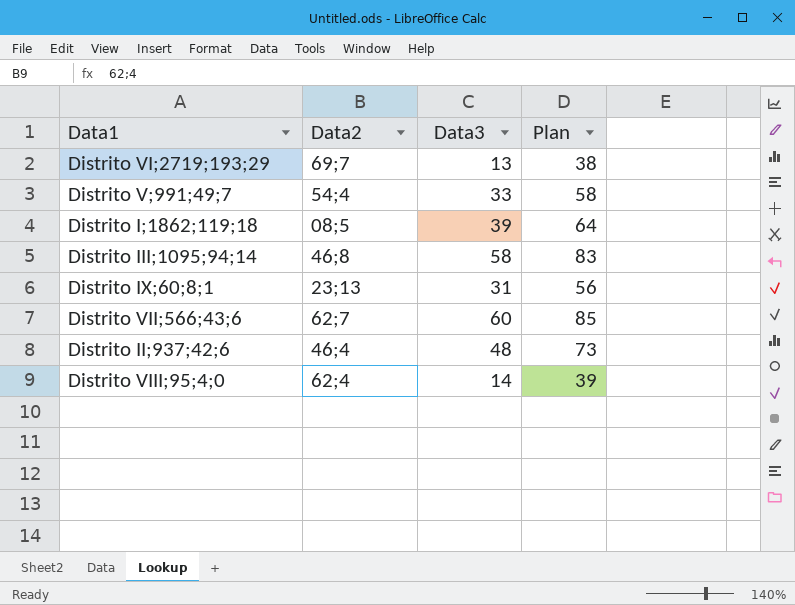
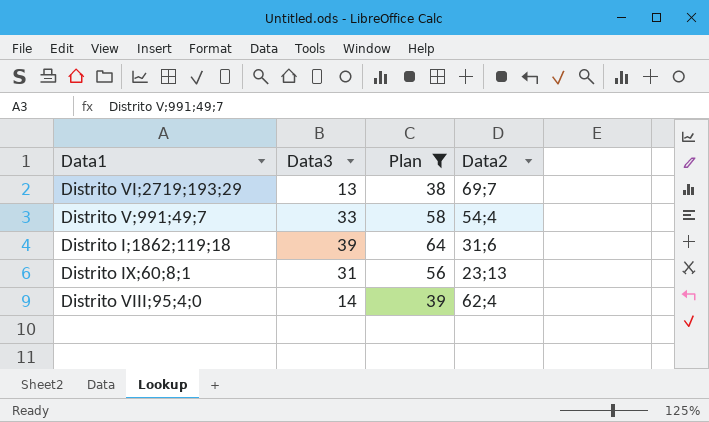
filter: none -> Plan <= 64
column Data2 | position: 2 -> 4
Distrito I;1862;119;18 | Data2: 08;5 -> 31;6

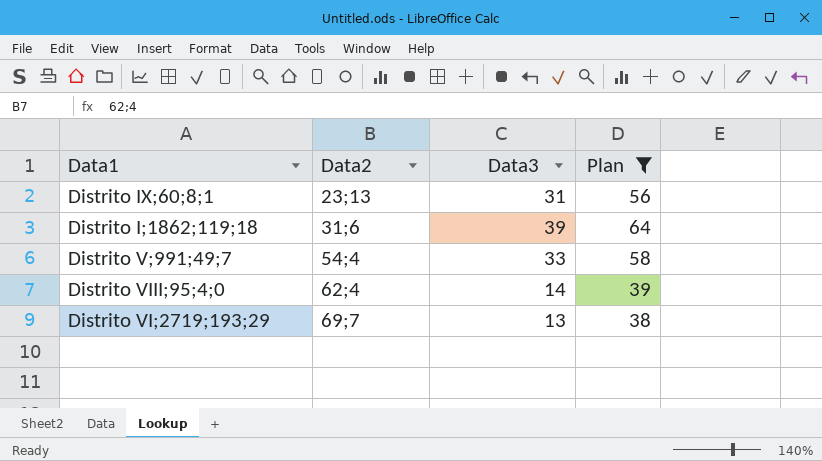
row order: none -> Data2 ascending
column Data2 | position: 4 -> 2

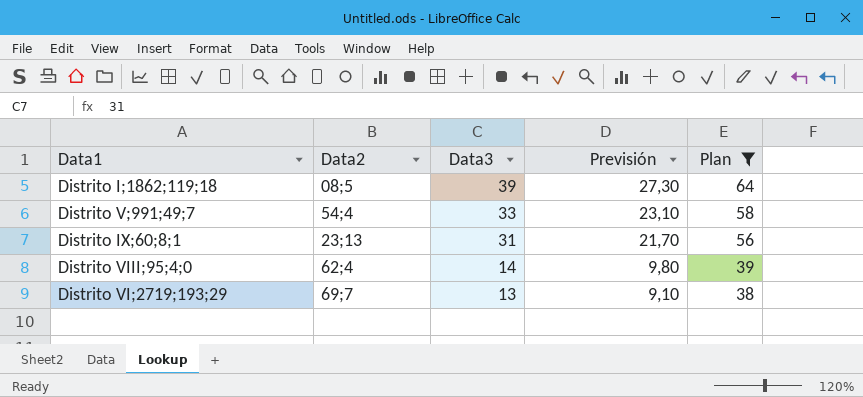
row order: Data2 ascending -> Data3 descending
column Previsión | formula: none -> [Data3] * 0,7
Distrito I;1862;119;18 | Data2: 31;6 -> 08;5

